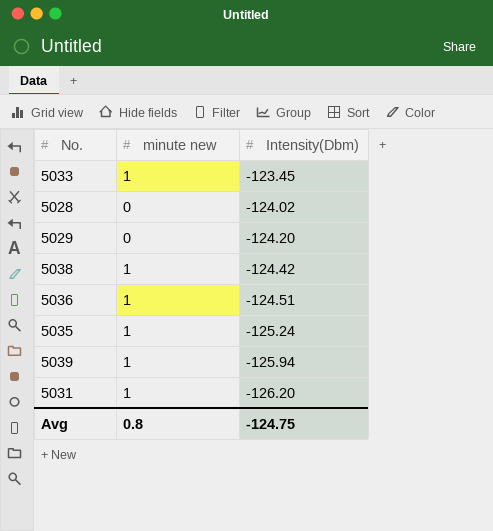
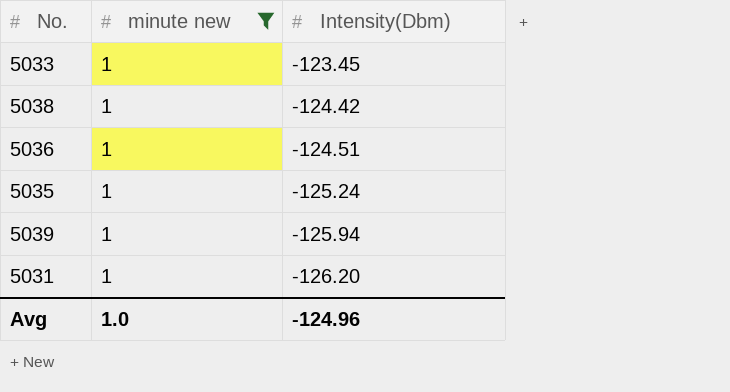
filter: none -> minute new = 1
Avg | minute new: 0.8 -> 1.0
Avg | Intensity(Dbm): -124.75 -> -124.96

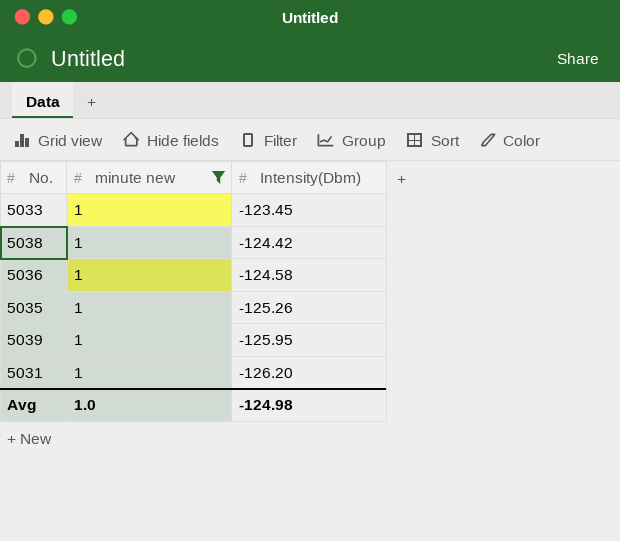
5036 | Intensity(Dbm): -124.51 -> -124.58
5035 | Intensity(Dbm): -125.24 -> -125.26
5039 | Intensity(Dbm): -125.94 -> -125.95
Avg | Intensity(Dbm): -124.96 -> -124.98

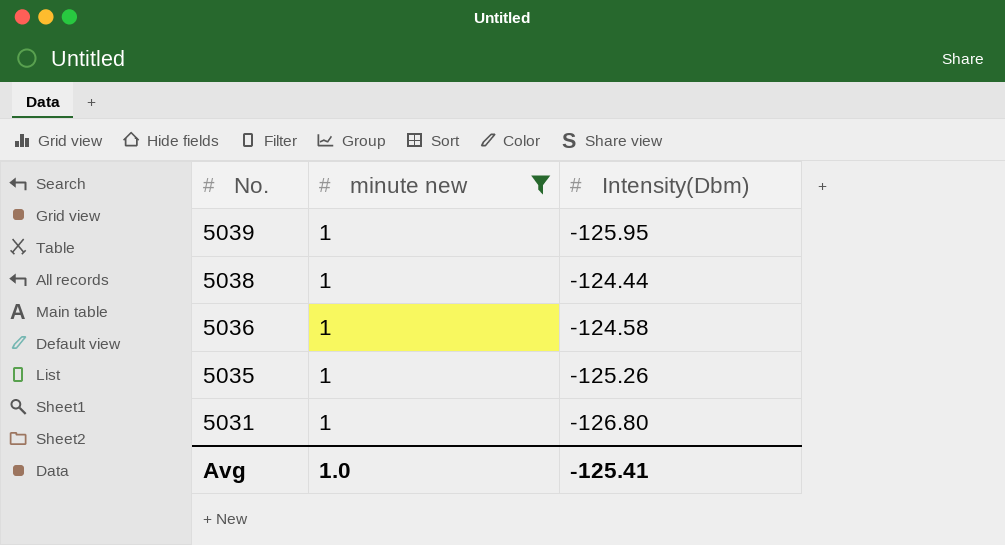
row order: Intensity(Dbm) descending -> No. descending
row 5033: 1 | -123.45 -> none
5038 | Intensity(Dbm): -124.42 -> -124.44
5031 | Intensity(Dbm): -126.20 -> -126.80
Avg | Intensity(Dbm): -124.98 -> -125.41

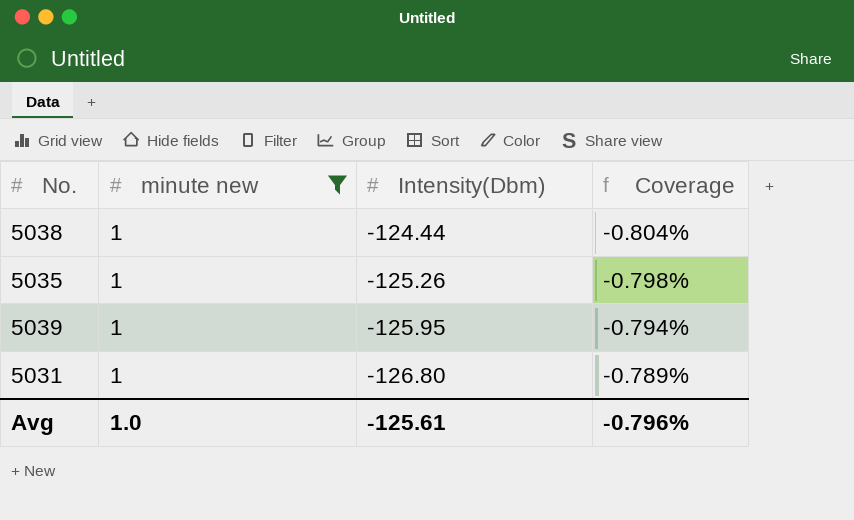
row order: No. descending -> Intensity(Dbm) descending
column Coverage | formula: none -> [minute new] / [Intensity(Dbm)]
row 5036: 1 | -124.58 -> none
Avg | Intensity(Dbm): -125.41 -> -125.61

